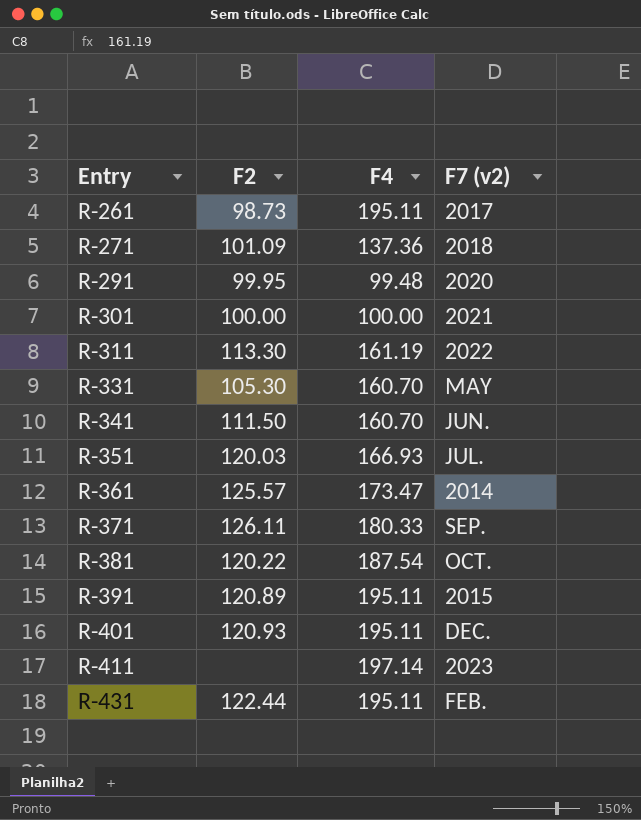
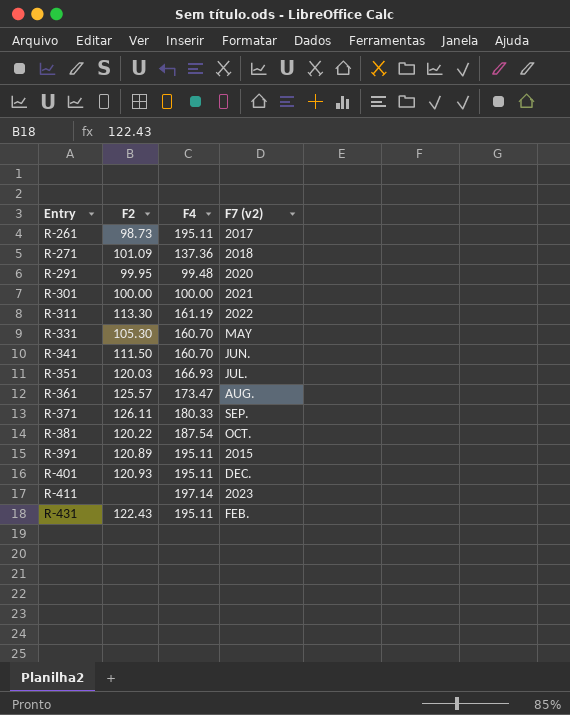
R-361 | F7 (v2): 2014 -> AUG.
R-431 | F2: 122.44 -> 122.43

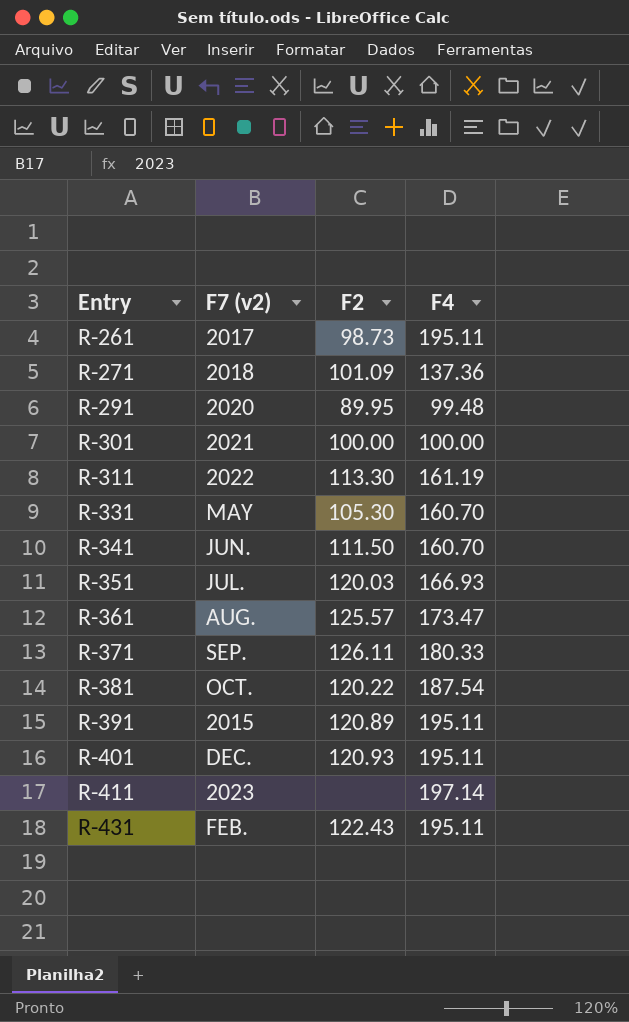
column F7 (v2) | position: 4 -> 2
R-291 | F2: 99.95 -> 89.95

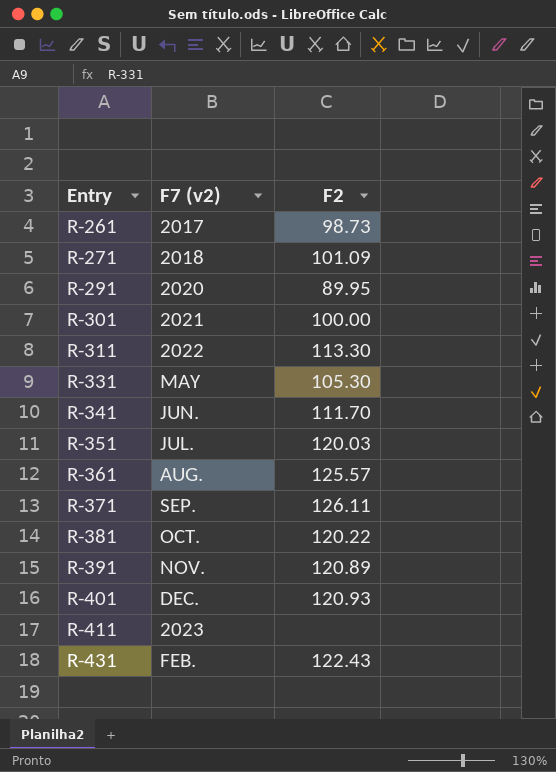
column F4 | position: 4 -> none
R-341 | F2: 111.50 -> 111.70
R-391 | F7 (v2): 2015 -> NOV.

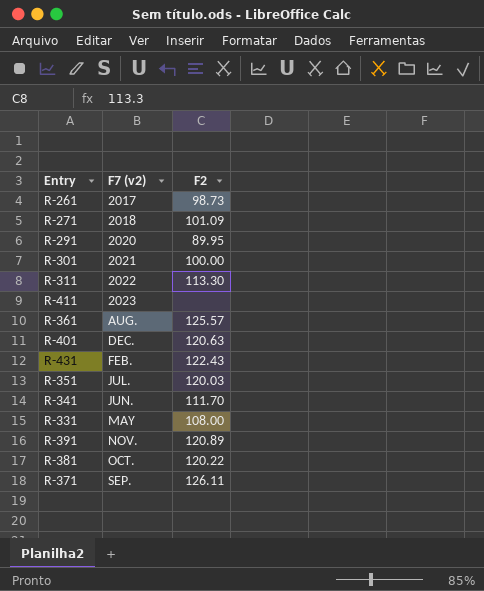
row order: Entry ascending -> F7 (v2) ascending
R-401 | F2: 120.93 -> 120.63
R-331 | F2: 105.30 -> 108.00

